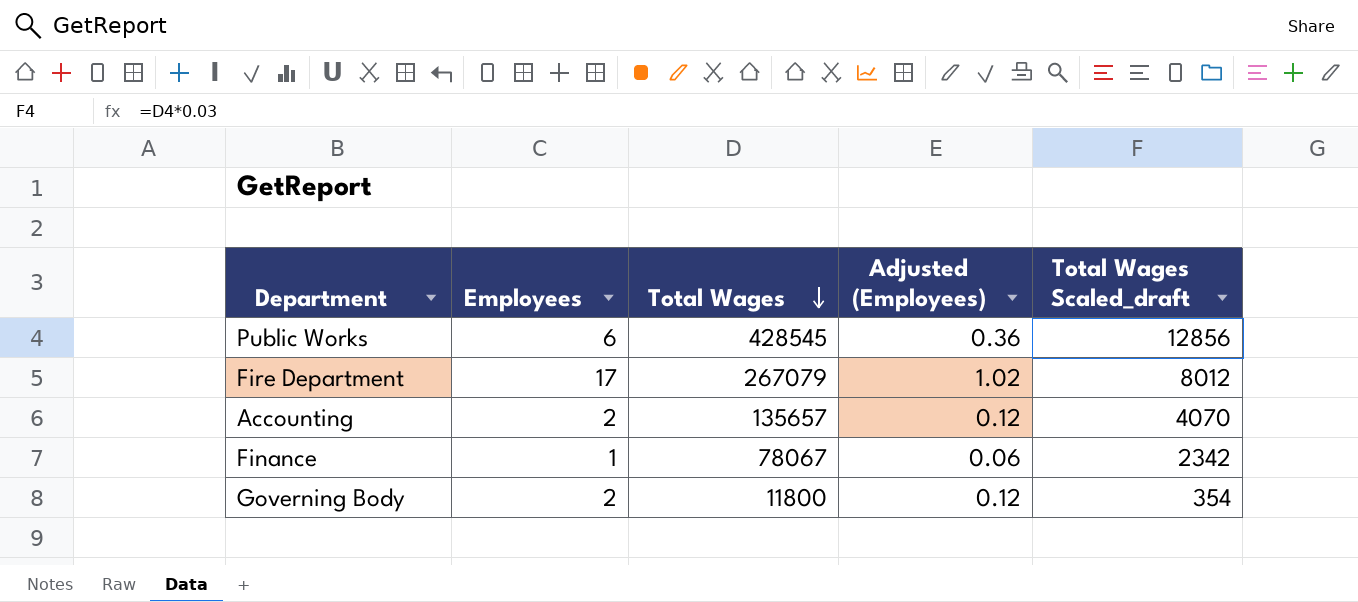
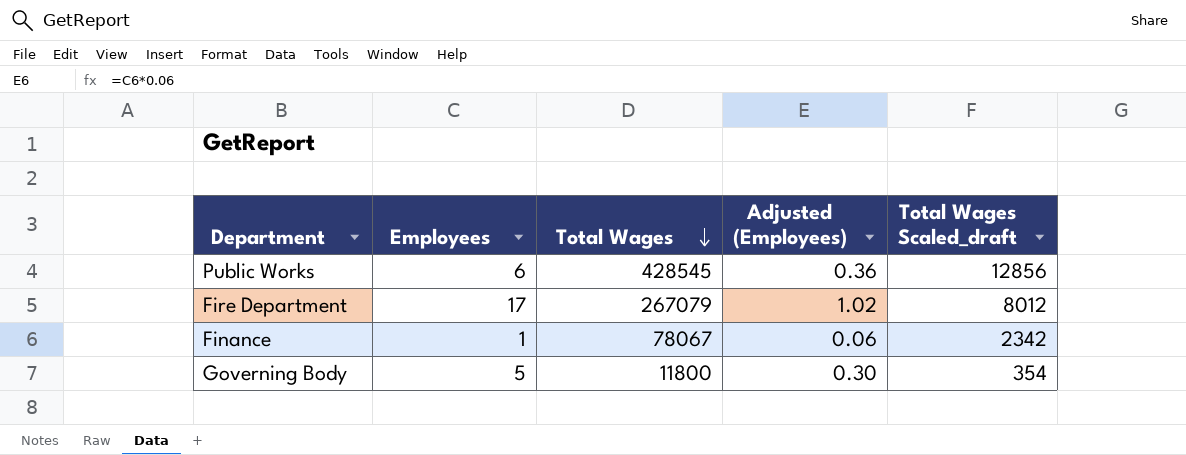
row Accounting: 2 | 135657 | 0.12 | 4070 -> none
Governing Body | Employees: 2 -> 5
Governing Body | Adjusted (Employees): 0.12 -> 0.30

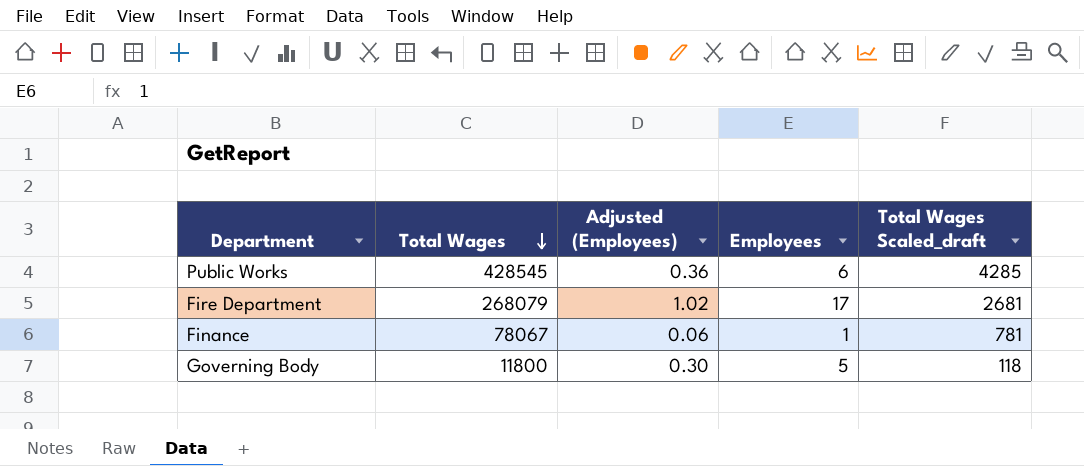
column Employees | position: 2 -> 4
column Total Wages Scaled_draft | formula: [Total Wages] * 0.03 -> [Total Wages] * 0.01
Fire Department | Total Wages: 267079 -> 268079

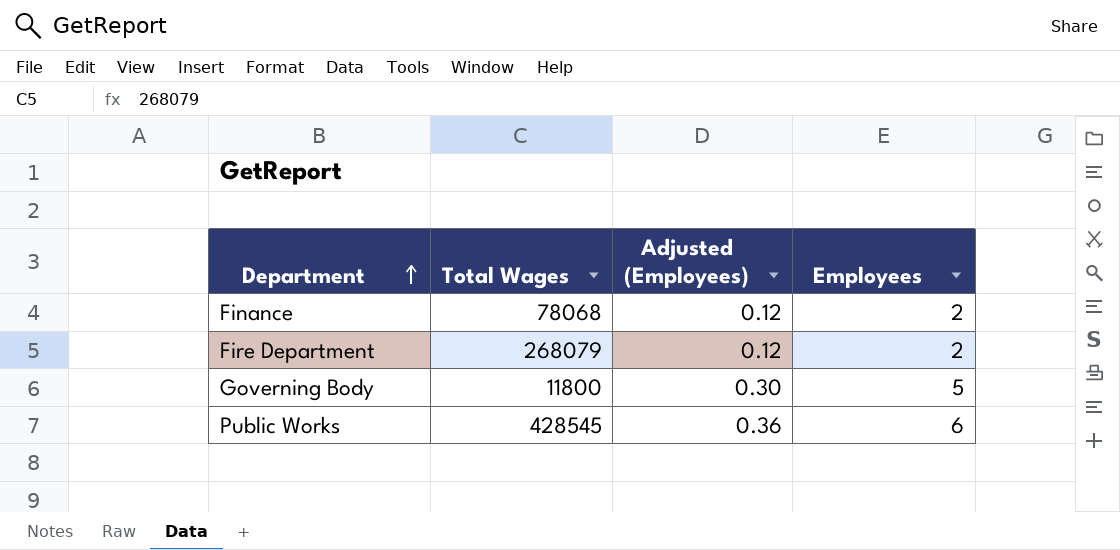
row order: Total Wages descending -> Department ascending
column Total Wages Scaled_draft | formula: [Total Wages] * 0.01 -> none
Finance | Total Wages: 78067 -> 78068
Finance | Adjusted (Employees): 0.06 -> 0.12
Finance | Employees: 1 -> 2
Fire Department | Adjusted (Employees): 1.02 -> 0.12
Fire Department | Employees: 17 -> 2

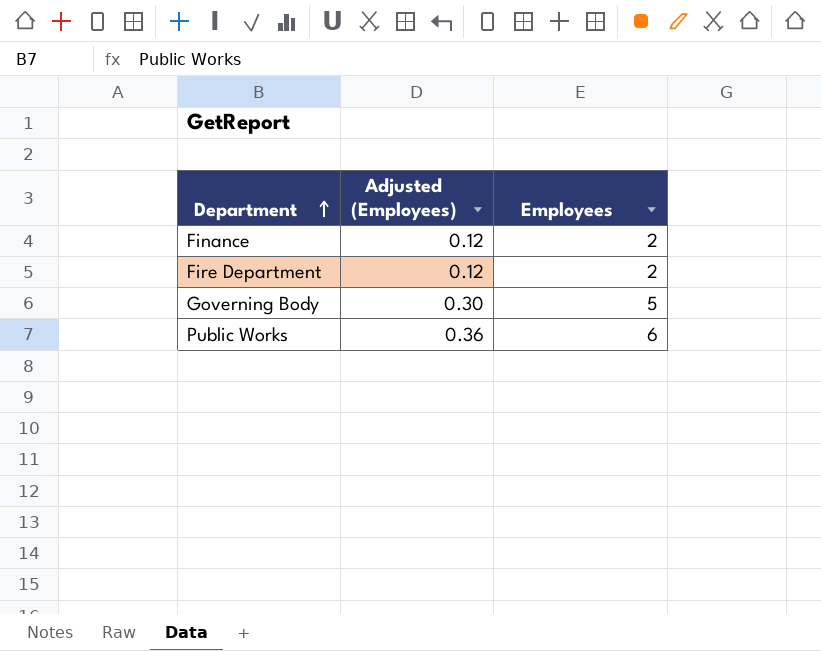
column Total Wages | position: 2 -> none

